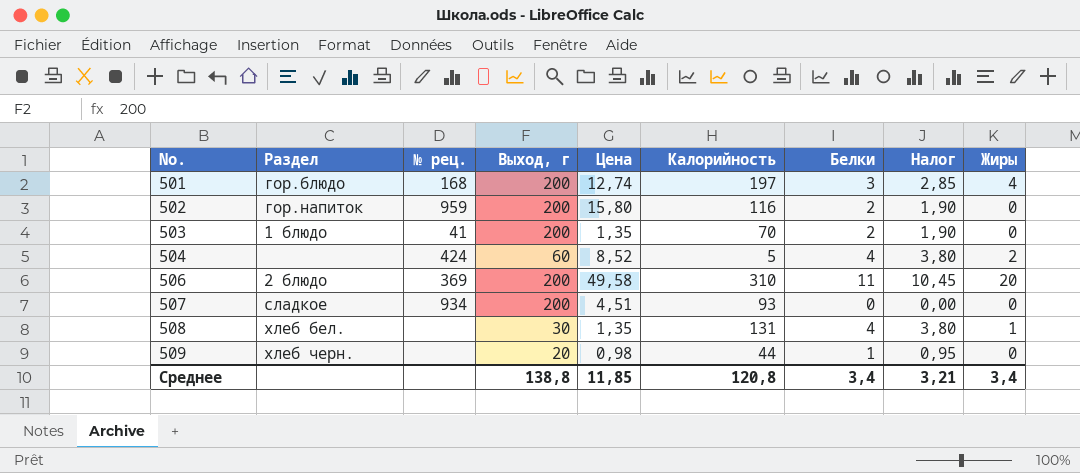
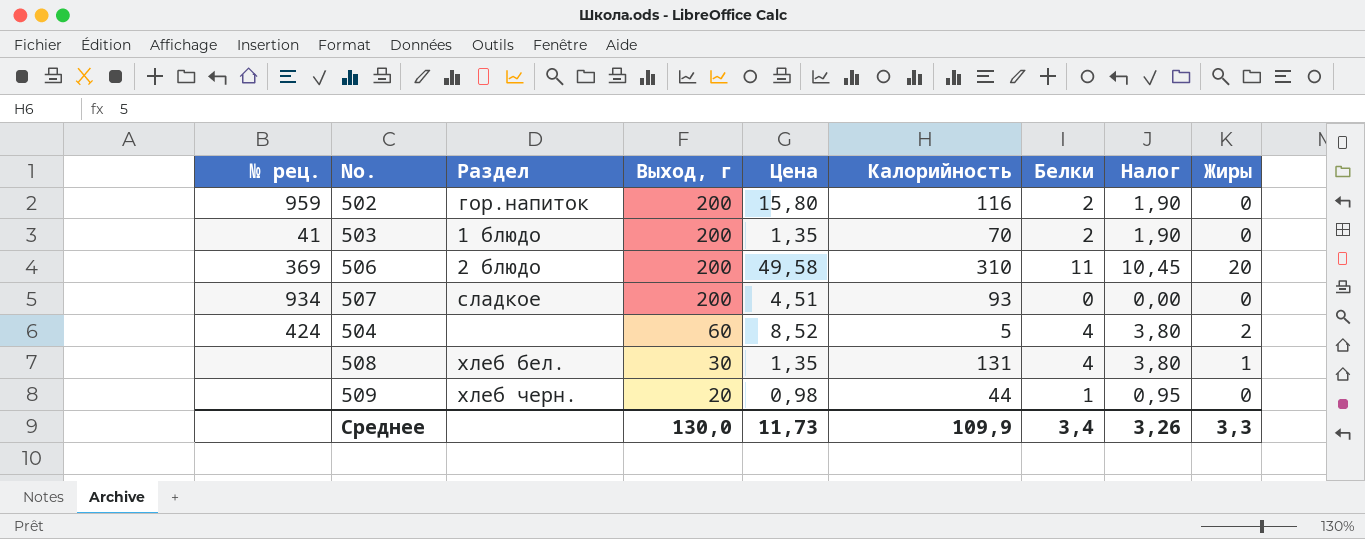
row order: No. ascending -> Выход, г descending
column № рец. | position: 3 -> 1
row 501: гор.блюдо | 168 | 200 | 12,74 | 197 | 3 | 2,85 | 4 -> none
Среднее | Выход, г: 138,8 -> 130,0
Среднее | Цена: 11,85 -> 11,73
Среднее | Калорийность: 120,8 -> 109,9
Среднее | Налог: 3,21 -> 3,26
Среднее | Жиры: 3,4 -> 3,3

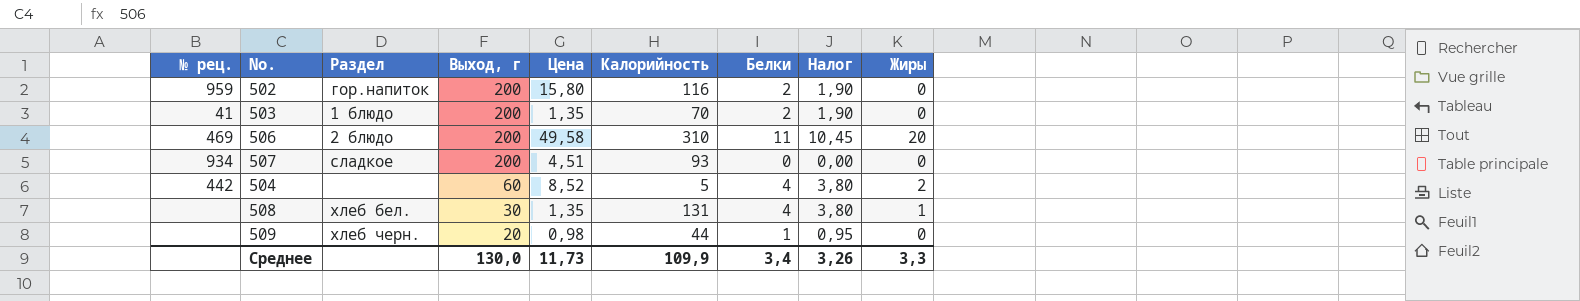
506 | № рец.: 369 -> 469
504 | № рец.: 424 -> 442

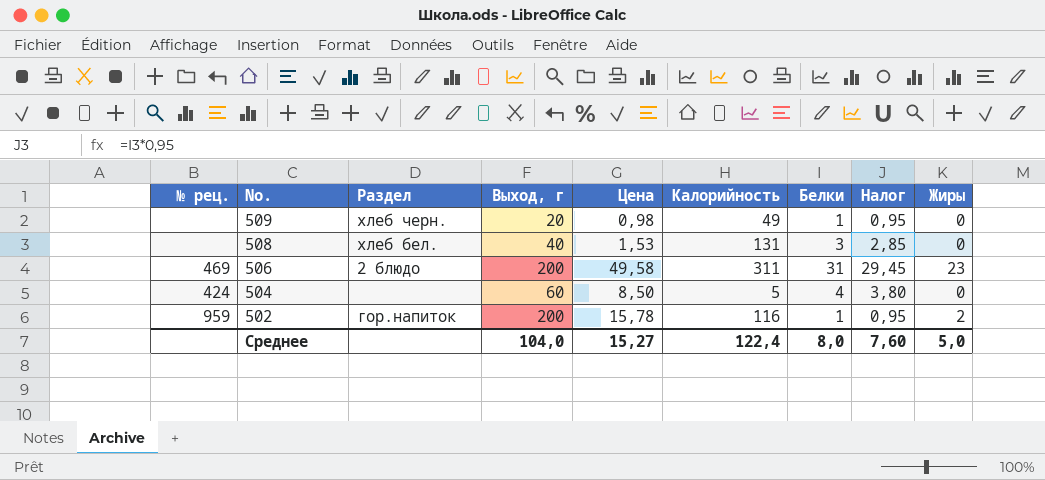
row order: Выход, г descending -> No. descending
row 503: 41 | 1 блюдо | 200 | 1,35 | 70 | 2 | 1,90 | 0 -> none
row 507: 934 | сладкое | 200 | 4,51 | 93 | 0 | 0,00 | 0 -> none
509 | Калорийность: 44 -> 49
508 | Выход, г: 30 -> 40
508 | Цена: 1,35 -> 1,53
508 | Белки: 4 -> 3
508 | Налог: 3,80 -> 2,85
508 | Жиры: 1 -> 0
506 | Калорийность: 310 -> 311
506 | Белки: 11 -> 31
506 | Налог: 10,45 -> 29,45
506 | Жиры: 20 -> 23
504 | № рец.: 442 -> 424
504 | Цена: 8,52 -> 8,50
504 | Жиры: 2 -> 0
502 | Цена: 15,80 -> 15,78
502 | Белки: 2 -> 1
502 | Налог: 1,90 -> 0,95
502 | Жиры: 0 -> 2
Среднее | Выход, г: 130,0 -> 104,0
Среднее | Цена: 11,73 -> 15,27
Среднее | Калорийность: 109,9 -> 122,4
Среднее | Белки: 3,4 -> 8,0
Среднее | Налог: 3,26 -> 7,60
Среднее | Жиры: 3,3 -> 5,0

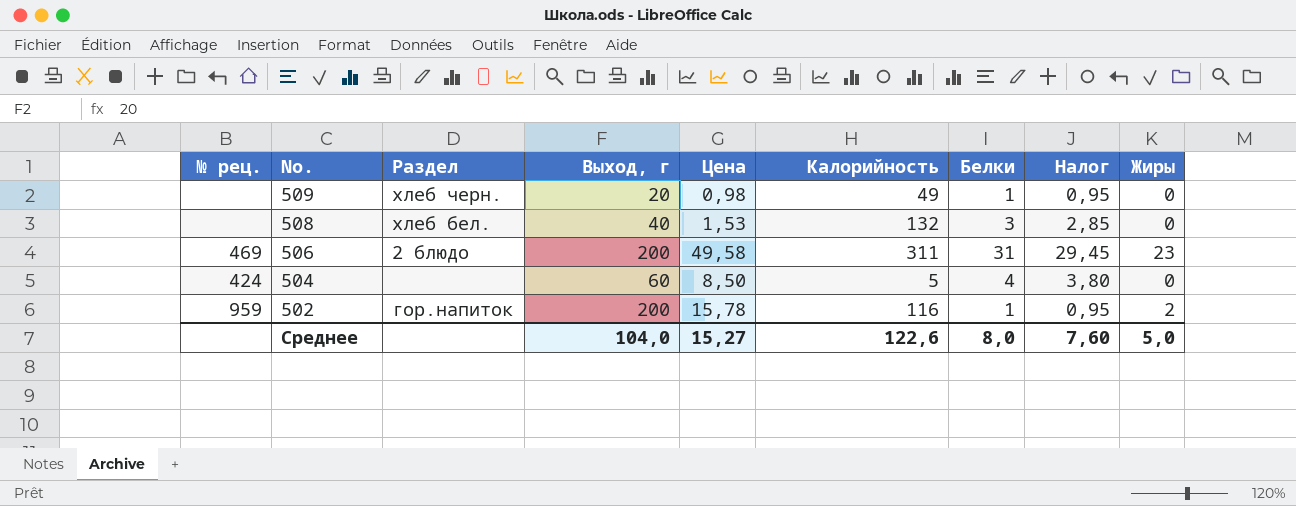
508 | Калорийность: 131 -> 132
Среднее | Калорийность: 122,4 -> 122,6

